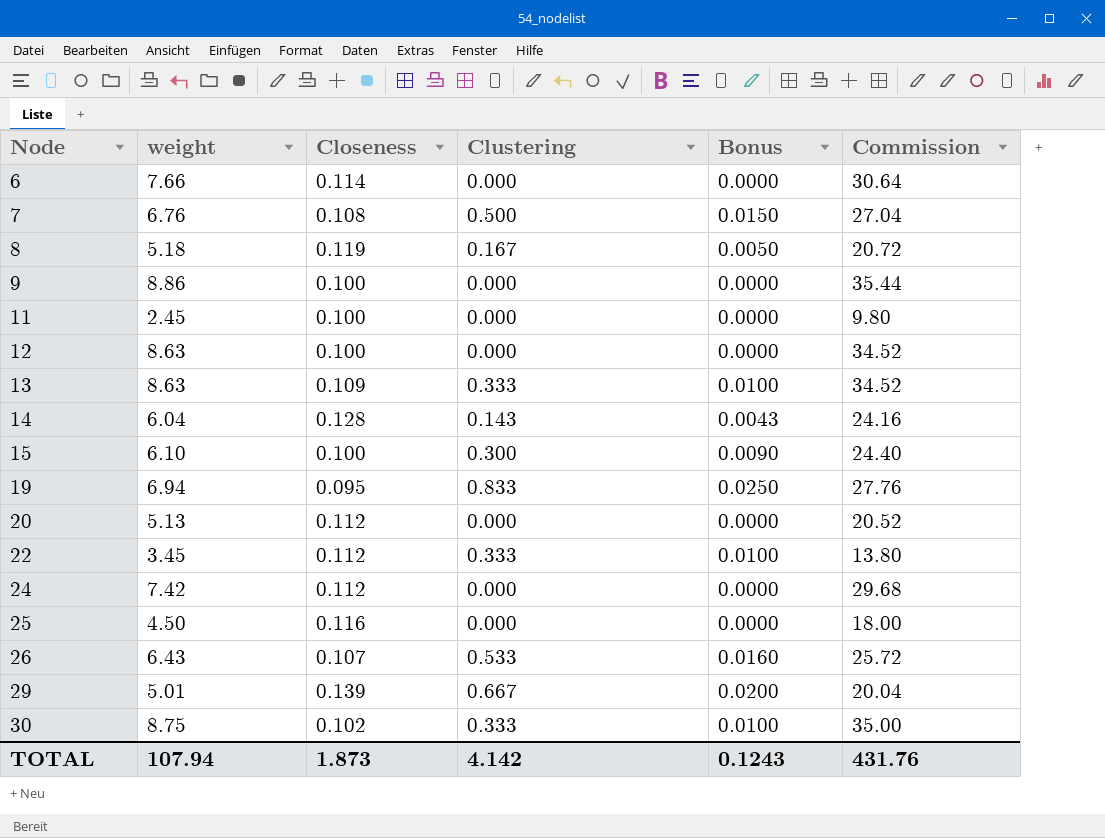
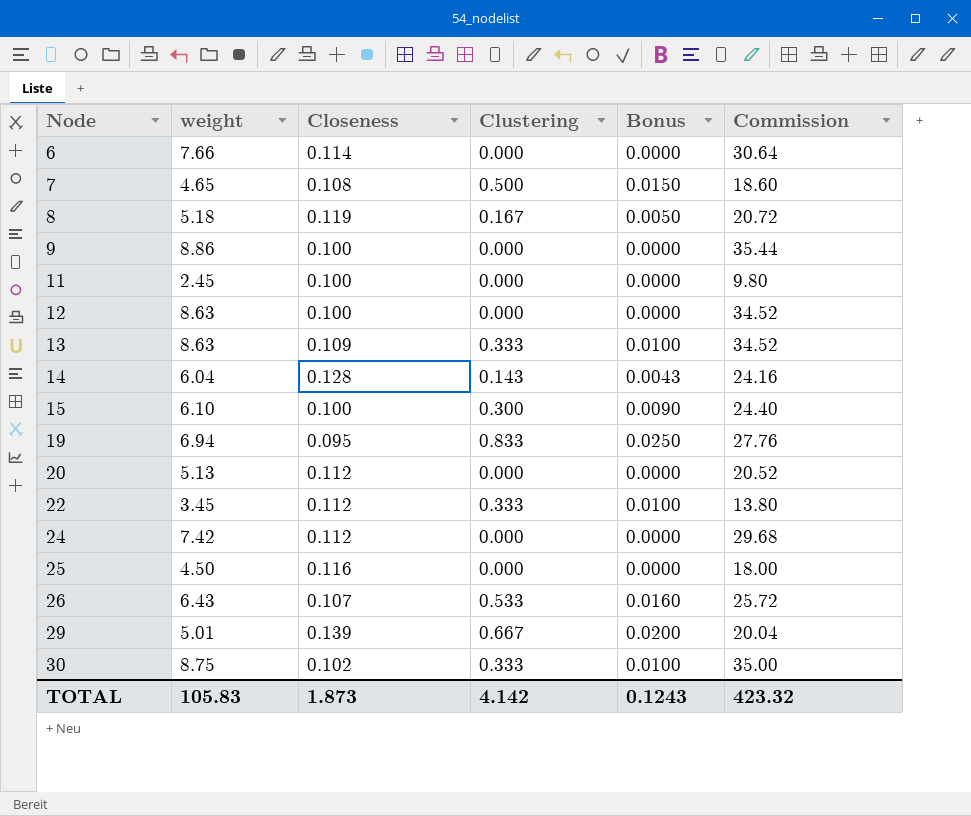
7 | weight: 6.76 -> 4.65
7 | Commission: 27.04 -> 18.60
TOTAL | weight: 107.94 -> 105.83
TOTAL | Commission: 431.76 -> 423.32

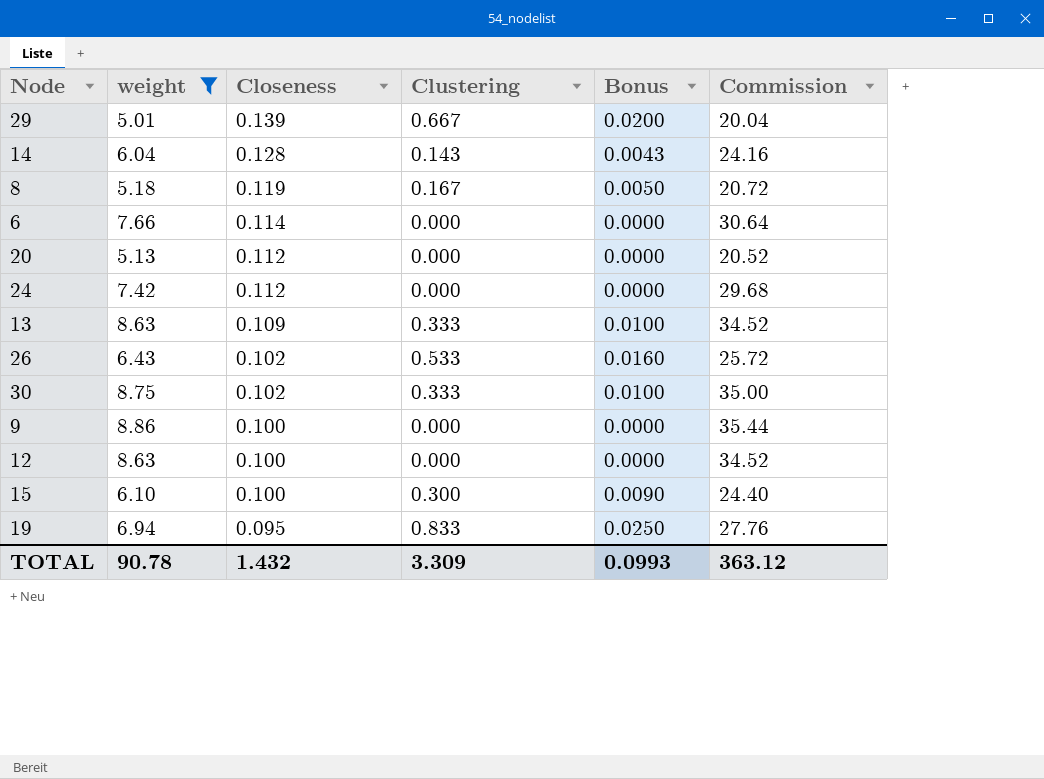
filter: none -> weight >= 5.01
row order: Node ascending -> Closeness descending
26 | Closeness: 0.107 -> 0.102
TOTAL | weight: 105.83 -> 90.78
TOTAL | Closeness: 1.873 -> 1.432
TOTAL | Clustering: 4.142 -> 3.309
TOTAL | Bonus: 0.1243 -> 0.0993
TOTAL | Commission: 423.32 -> 363.12

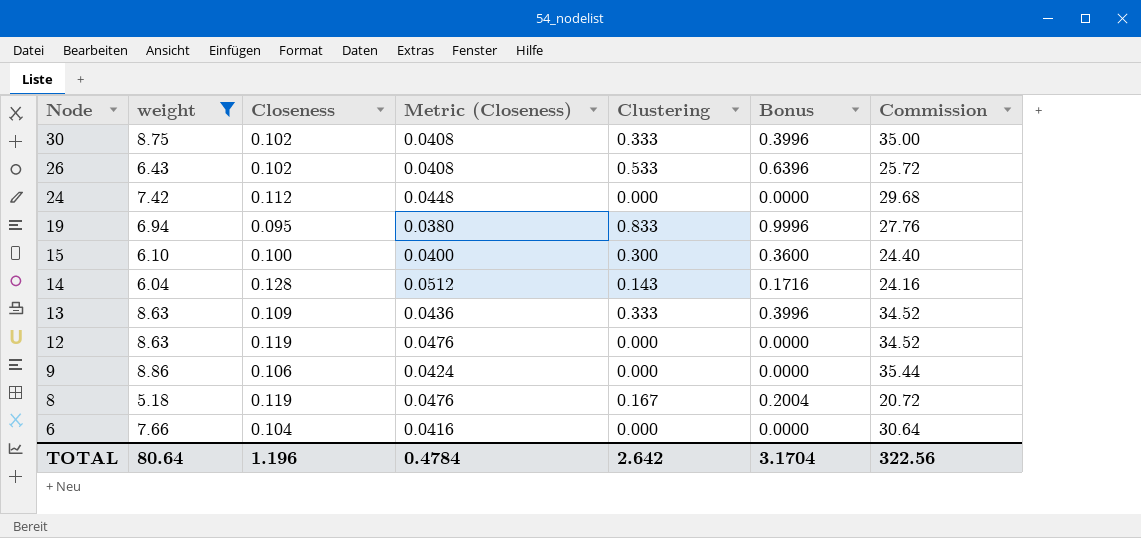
row order: Closeness descending -> Node descending
column Metric (Closeness) | formula: none -> [Closeness] * 0.4
column Bonus | formula: [Clustering] * 0.03 -> [Clustering] * 1.2
row 29: 5.01 | 0.139 | 0.667 | 0.0200 | 20.04 -> none
row 20: 5.13 | 0.112 | 0.000 | 0.0000 | 20.52 -> none
12 | Closeness: 0.100 -> 0.119
9 | Closeness: 0.100 -> 0.106
6 | Closeness: 0.114 -> 0.104
TOTAL | weight: 90.78 -> 80.64
TOTAL | Closeness: 1.432 -> 1.196
TOTAL | Clustering: 3.309 -> 2.642
TOTAL | Bonus: 0.0993 -> 3.1704
TOTAL | Commission: 363.12 -> 322.56

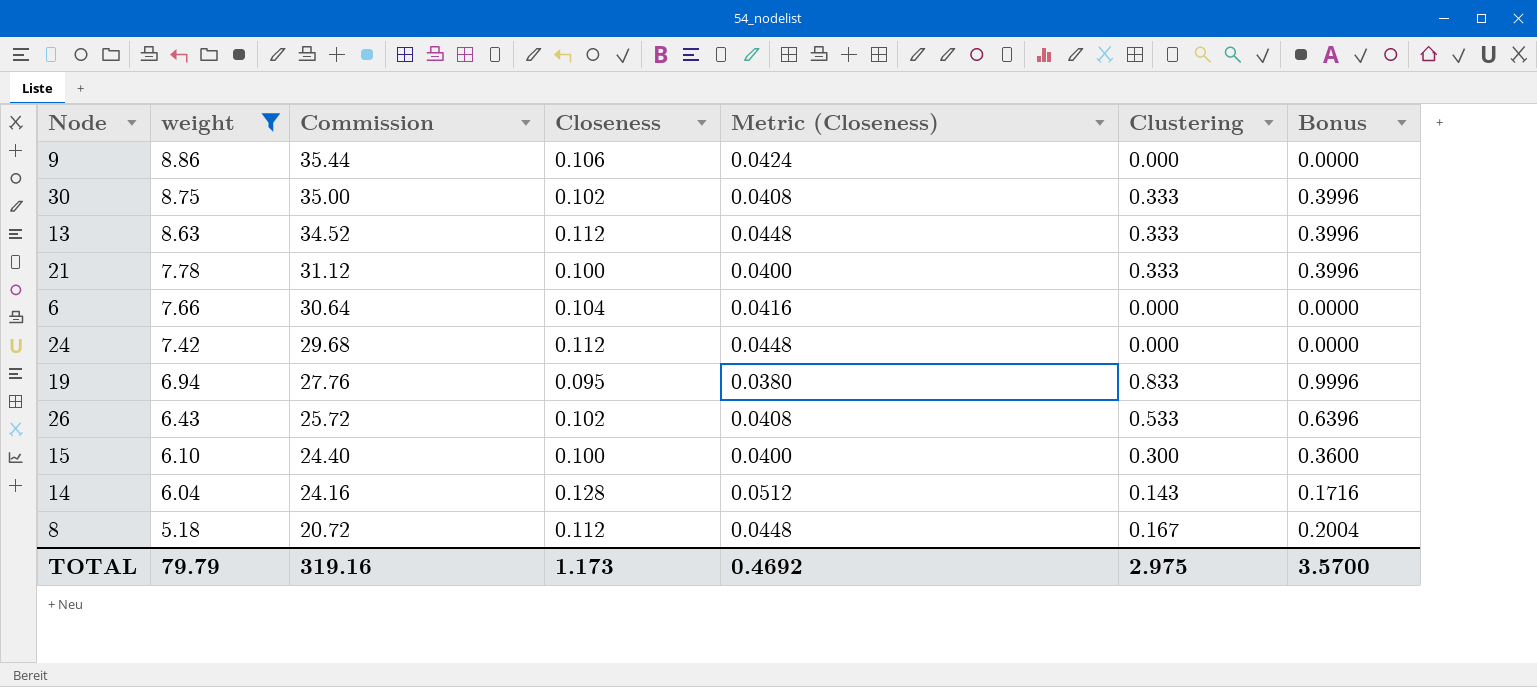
row order: Node descending -> weight descending
column Commission | position: 7 -> 3
row 12: 8.63 | 0.119 | 0.0476 | 0.000 | 0.0000 | 34.52 -> none
13 | Closeness: 0.109 -> 0.112
13 | Metric (Closeness): 0.0436 -> 0.0448
row 21: none -> 7.78 | 31.12 | 0.100 | 0.0400 | 0.333 | 0.3996
8 | Closeness: 0.119 -> 0.112
8 | Metric (Closeness): 0.0476 -> 0.0448
TOTAL | weight: 80.64 -> 79.79
TOTAL | Commission: 322.56 -> 319.16
TOTAL | Closeness: 1.196 -> 1.173
TOTAL | Metric (Closeness): 0.4784 -> 0.4692
TOTAL | Clustering: 2.642 -> 2.975
TOTAL | Bonus: 3.1704 -> 3.5700

